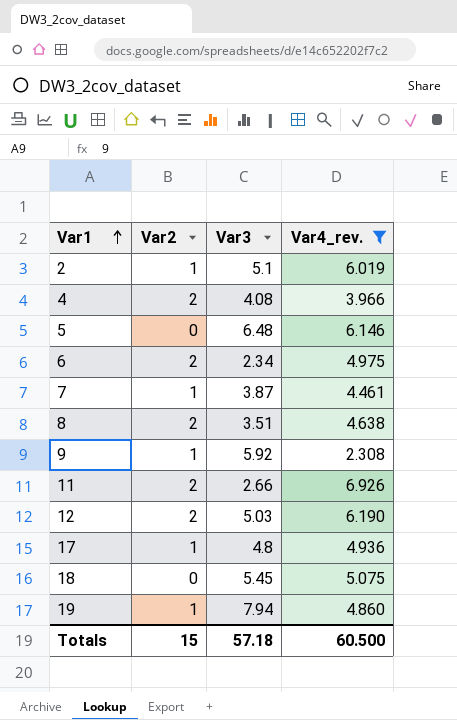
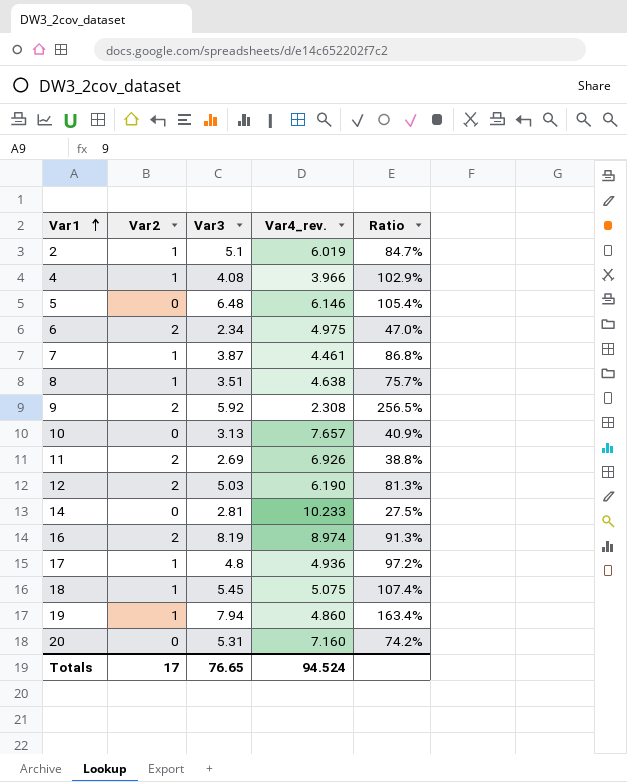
filter: Var4_rev. <= 6.926 -> none
column Ratio | formula: none -> [Var3] / [Var4_rev.]
4 | Var2: 2 -> 1
8 | Var2: 2 -> 1
9 | Var2: 1 -> 2
11 | Var3: 2.66 -> 2.69
18 | Var2: 0 -> 1
Totals | Var2: 15 -> 17
Totals | Var3: 57.18 -> 76.65
Totals | Var4_rev.: 60.500 -> 94.524

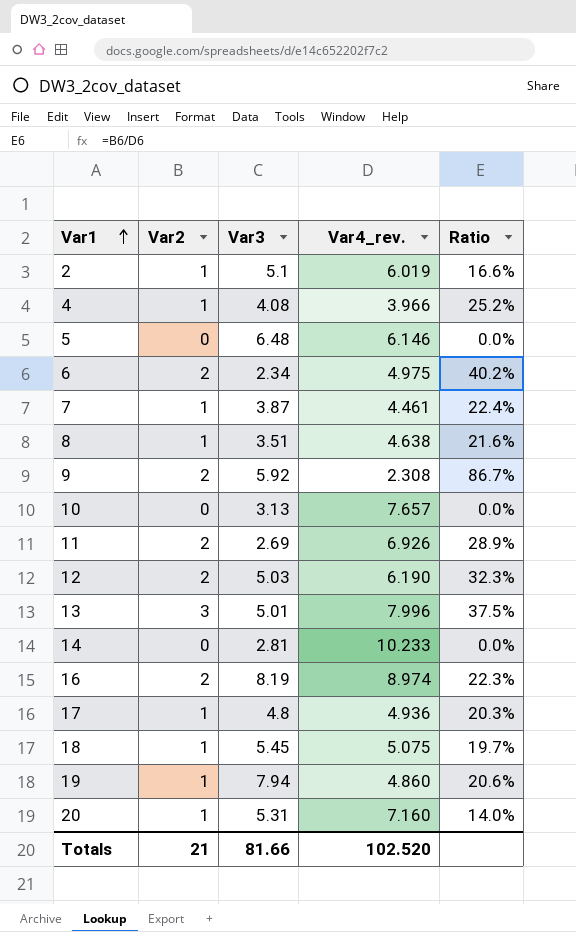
column Ratio | formula: [Var3] / [Var4_rev.] -> [Var2] / [Var4_rev.]
row 13: none -> 3 | 5.01 | 7.996 | 37.5%
20 | Var2: 0 -> 1
Totals | Var2: 17 -> 21
Totals | Var3: 76.65 -> 81.66
Totals | Var4_rev.: 94.524 -> 102.520

